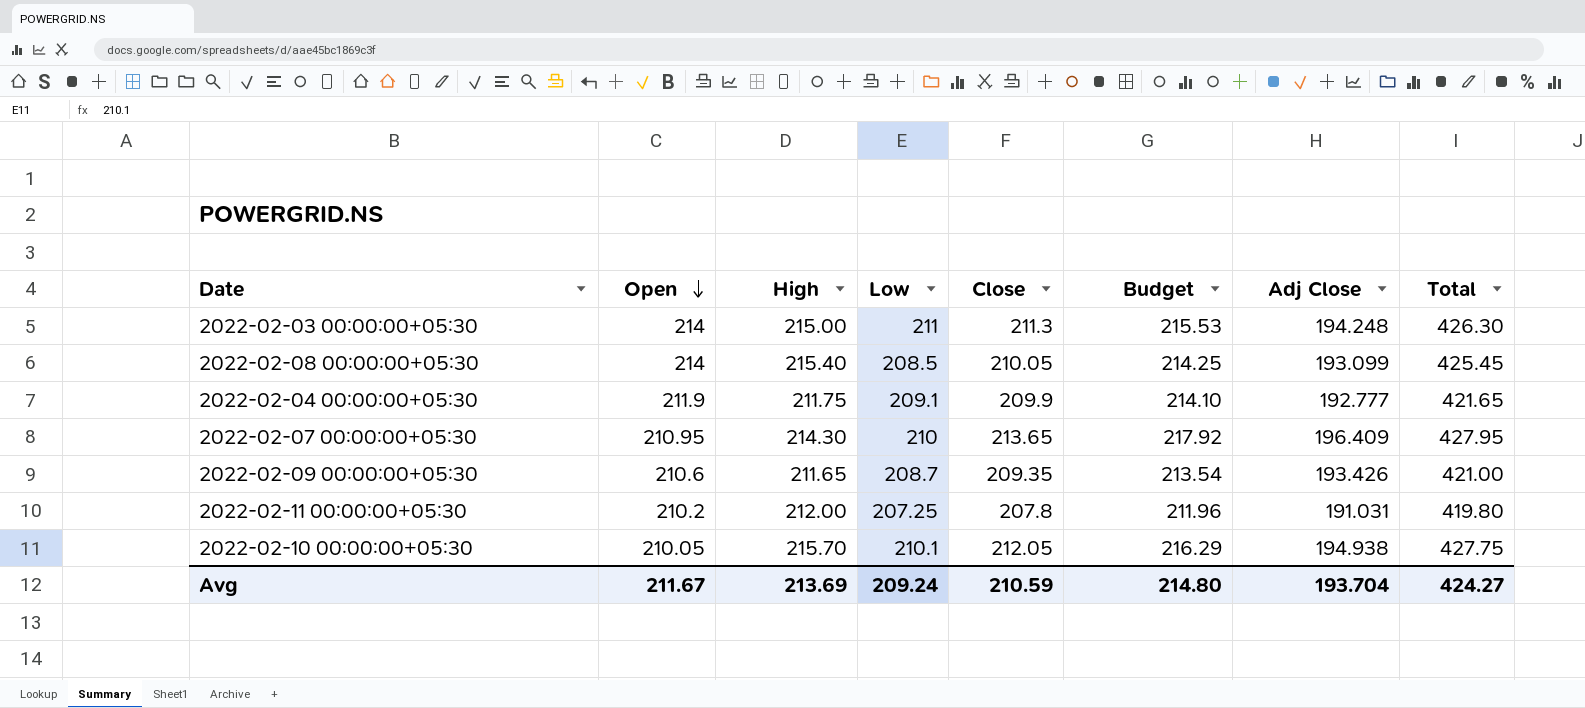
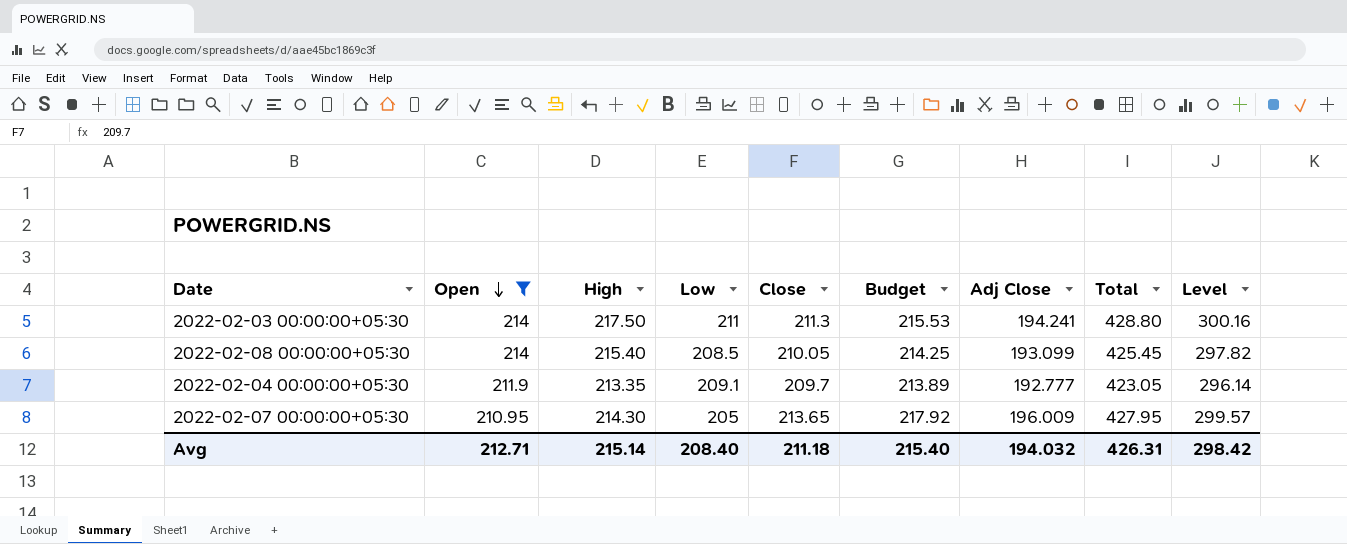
filter: none -> Open >= 210.95
column Level | formula: none -> [Total] * 0.7
2022-02-03 00:00:00+05:30 | High: 215.00 -> 217.50
2022-02-03 00:00:00+05:30 | Adj Close: 194.248 -> 194.241
2022-02-03 00:00:00+05:30 | Total: 426.30 -> 428.80
2022-02-04 00:00:00+05:30 | High: 211.75 -> 213.35
2022-02-04 00:00:00+05:30 | Close: 209.9 -> 209.7
2022-02-04 00:00:00+05:30 | Budget: 214.10 -> 213.89
2022-02-04 00:00:00+05:30 | Total: 421.65 -> 423.05
2022-02-07 00:00:00+05:30 | Low: 210 -> 205
2022-02-07 00:00:00+05:30 | Adj Close: 196.409 -> 196.009
Avg | Open: 211.67 -> 212.71
Avg | High: 213.69 -> 215.14
Avg | Low: 209.24 -> 208.40
Avg | Close: 210.59 -> 211.18
Avg | Budget: 214.80 -> 215.40
Avg | Adj Close: 193.704 -> 194.032
Avg | Total: 424.27 -> 426.31

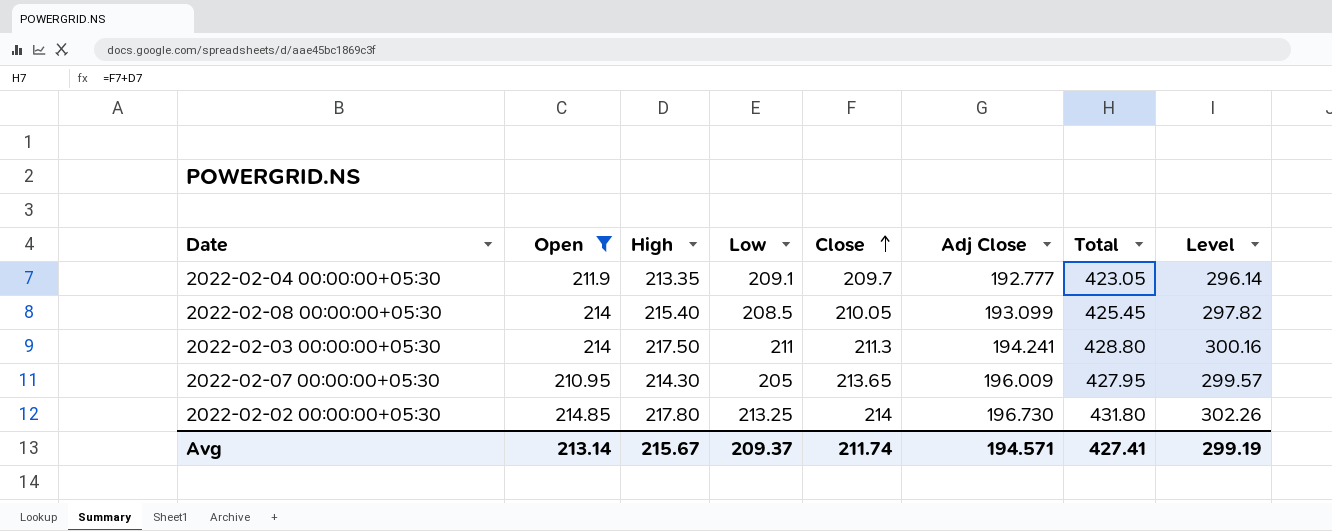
row order: Open descending -> Close ascending
column Budget | formula: [Close] * 1.02 -> none
row 2022-02-02 00:00:00+05:30: none -> 214.85 | 217.80 | 213.25 | 214 | 196.730 | 431.80 | 302.26
Avg | Open: 212.71 -> 213.14
Avg | High: 215.14 -> 215.67
Avg | Low: 208.40 -> 209.37
Avg | Close: 211.18 -> 211.74
Avg | Adj Close: 194.032 -> 194.571
Avg | Total: 426.31 -> 427.41
Avg | Level: 298.42 -> 299.19

